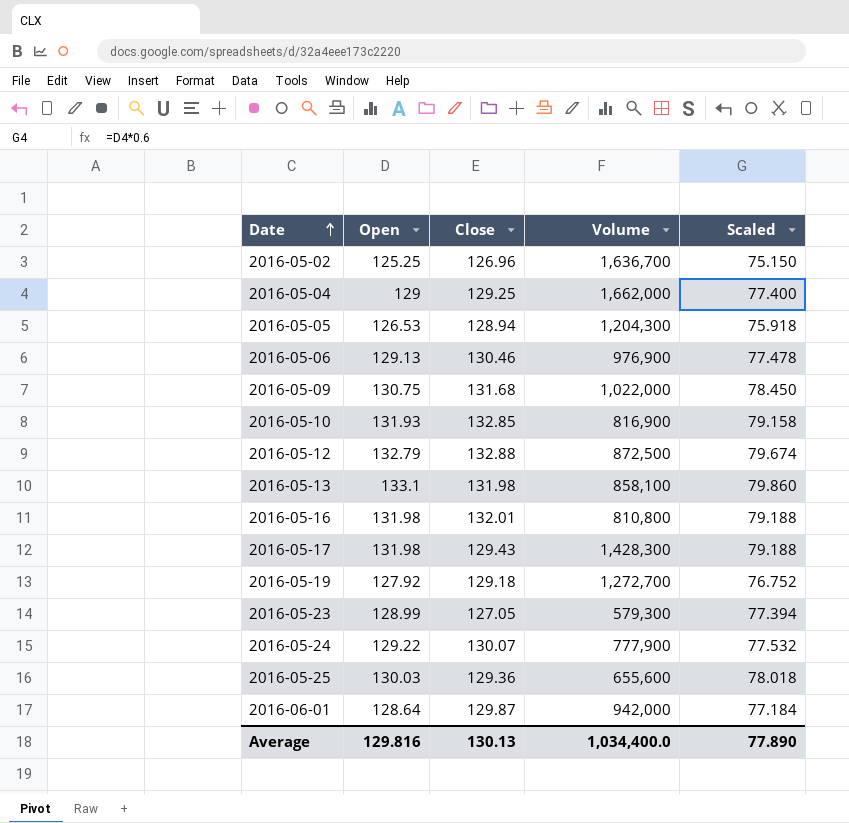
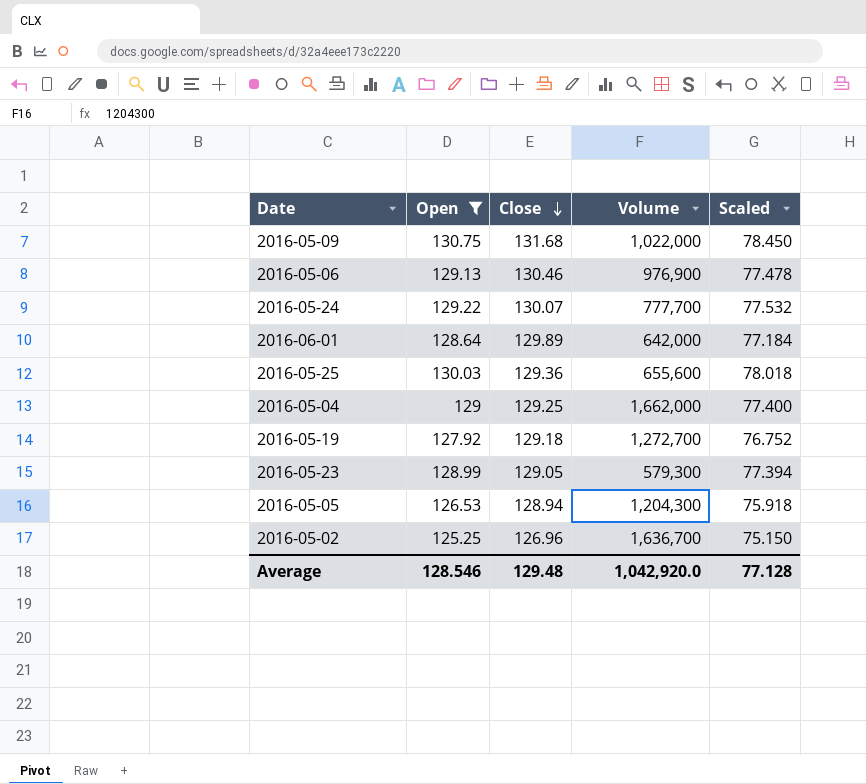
filter: none -> Open <= 130.75
row order: Date ascending -> Close descending
2016-05-24 | Volume: 777,900 -> 777,700
2016-06-01 | Close: 129.87 -> 129.89
2016-06-01 | Volume: 942,000 -> 642,000
2016-05-23 | Close: 127.05 -> 129.05
Average | Open: 129.816 -> 128.546
Average | Close: 130.13 -> 129.48
Average | Volume: 1,034,400.0 -> 1,042,920.0
Average | Scaled: 77.890 -> 77.128

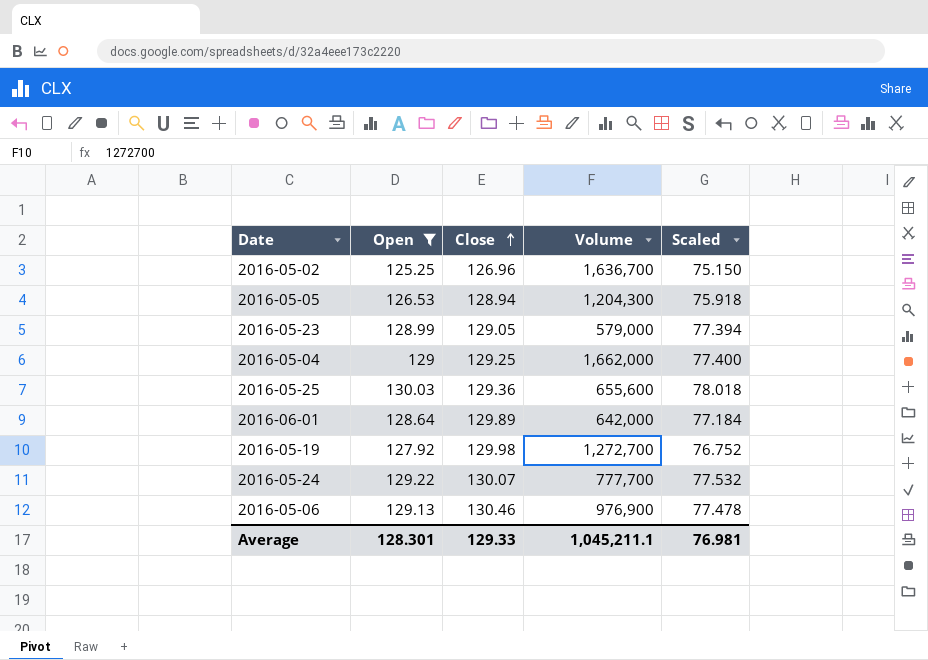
row order: Close descending -> Close ascending
row 2016-05-09: 130.75 | 131.68 | 1,022,000 | 78.450 -> none
2016-05-23 | Volume: 579,300 -> 579,000
2016-05-19 | Close: 129.18 -> 129.98
Average | Open: 128.546 -> 128.301
Average | Close: 129.48 -> 129.33
Average | Volume: 1,042,920.0 -> 1,045,211.1
Average | Scaled: 77.128 -> 76.981

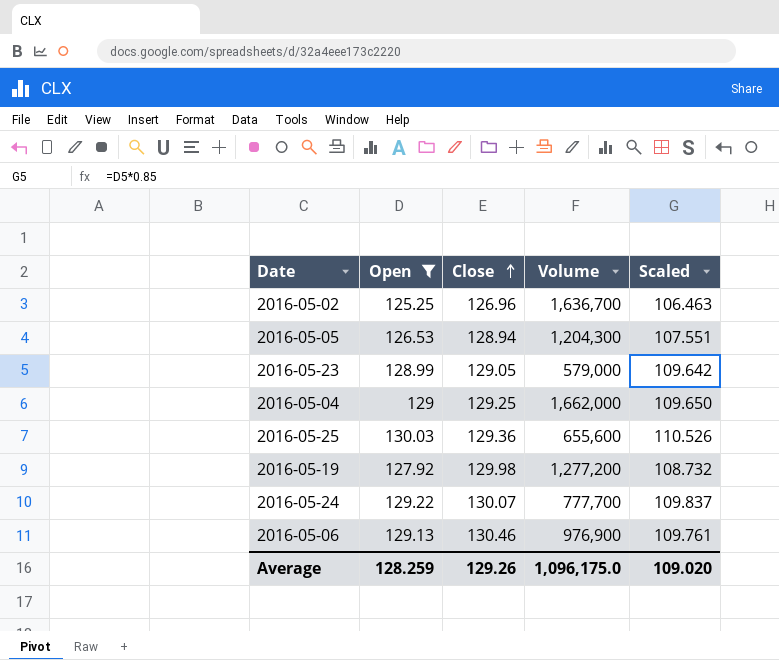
column Scaled | formula: [Open] * 0.6 -> [Open] * 0.85
row 2016-06-01: 128.64 | 129.89 | 642,000 | 77.184 -> none
2016-05-19 | Volume: 1,272,700 -> 1,277,200
Average | Open: 128.301 -> 128.259
Average | Close: 129.33 -> 129.26
Average | Volume: 1,045,211.1 -> 1,096,175.0
Average | Scaled: 76.981 -> 109.020

